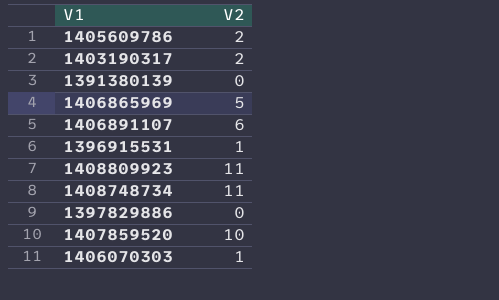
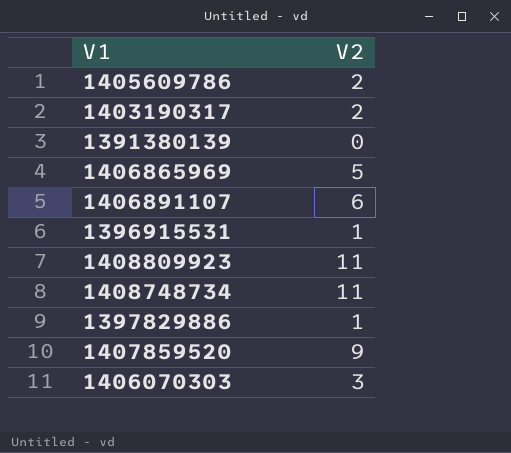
1397829886 | V2: 0 -> 1
1407859520 | V2: 10 -> 9
1406070303 | V2: 1 -> 3

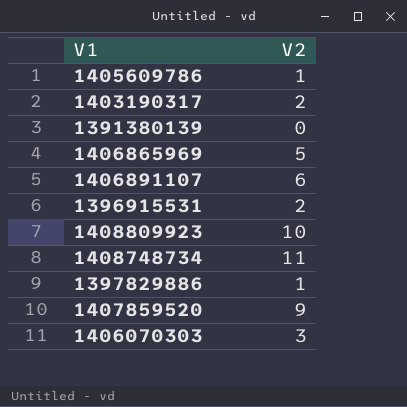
1405609786 | V2: 2 -> 1
1396915531 | V2: 1 -> 2
1408809923 | V2: 11 -> 10

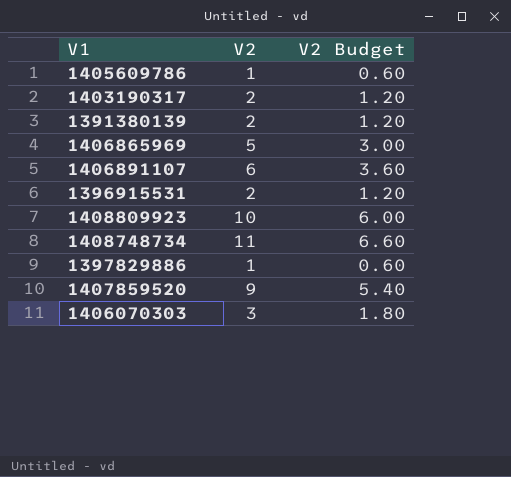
column V2 Budget | formula: none -> [V2] * 0.6
1391380139 | V2: 0 -> 2

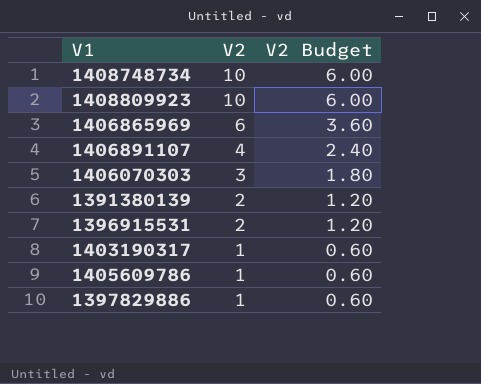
row order: none -> V2 descending
row 1407859520: 9 | 5.40 -> none
1408748734 | V2: 11 -> 10
1408748734 | V2 Budget: 6.60 -> 6.00
1406865969 | V2: 5 -> 6
1406865969 | V2 Budget: 3.00 -> 3.60
1406891107 | V2: 6 -> 4
1406891107 | V2 Budget: 3.60 -> 2.40
1403190317 | V2: 2 -> 1
1403190317 | V2 Budget: 1.20 -> 0.60

